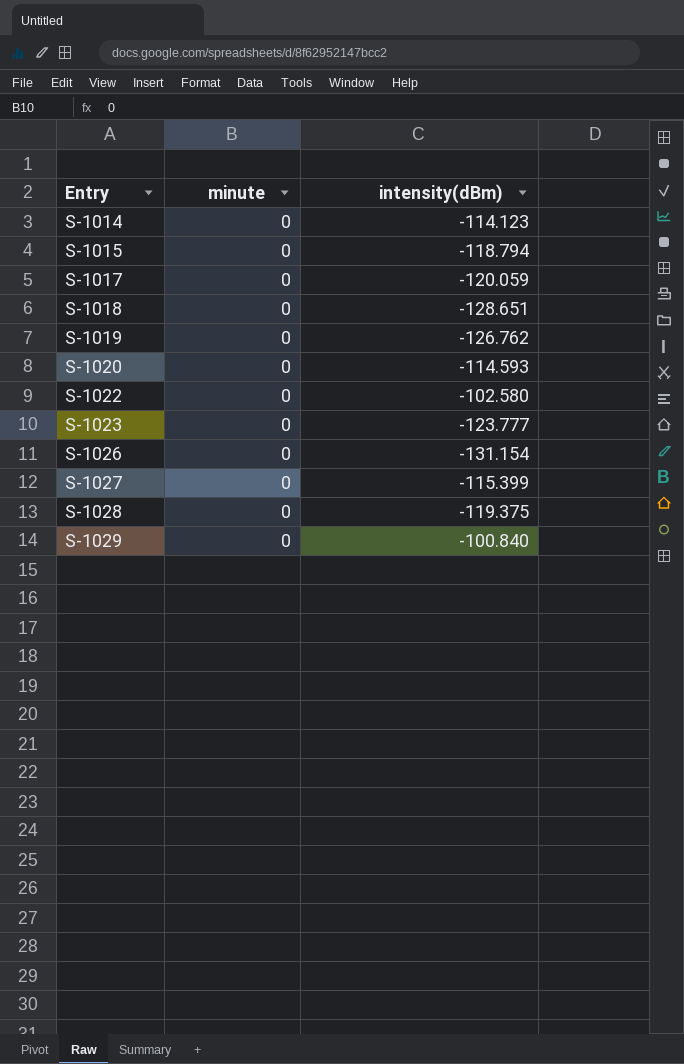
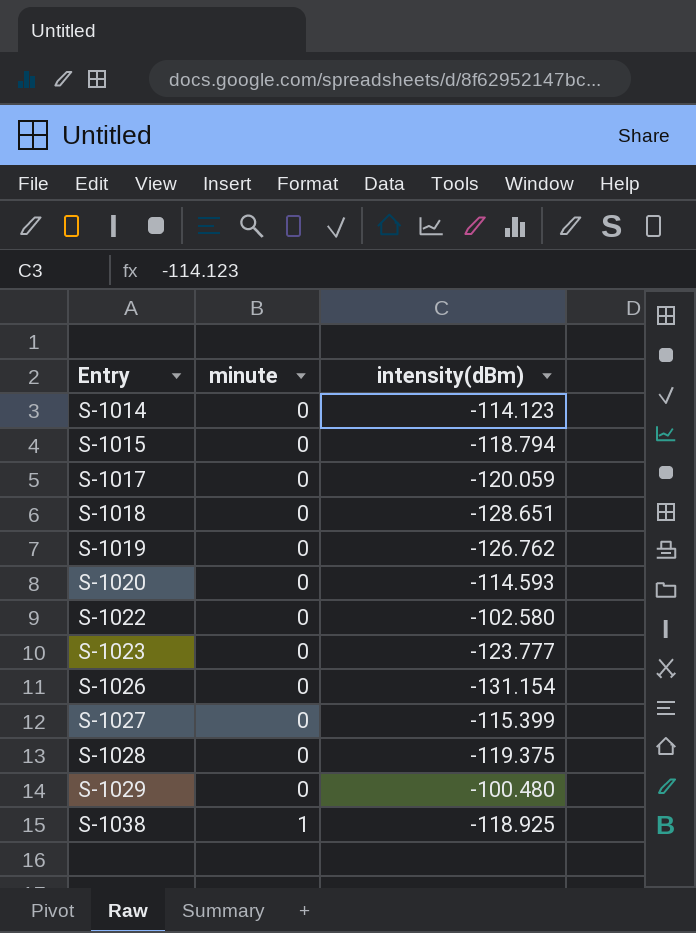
S-1029 | intensity(dBm): -100.840 -> -100.480
row S-1038: none -> 1 | -118.925

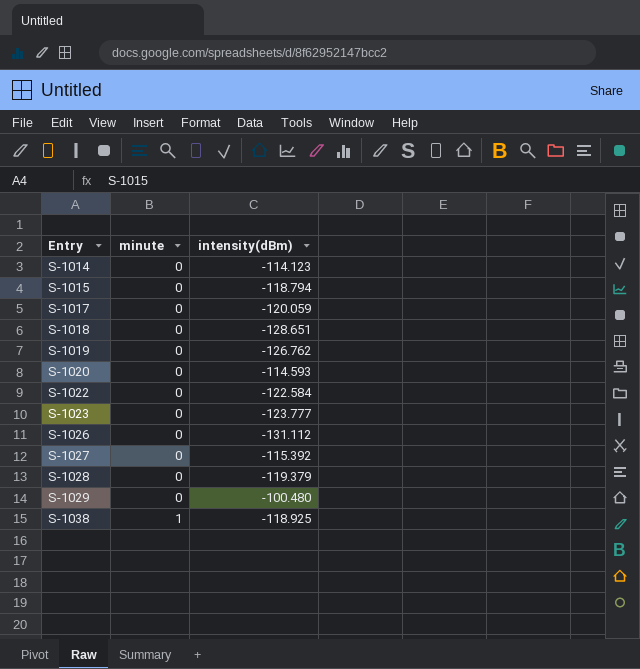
S-1022 | intensity(dBm): -102.580 -> -122.584
S-1026 | intensity(dBm): -131.154 -> -131.112
S-1027 | intensity(dBm): -115.399 -> -115.392
S-1028 | intensity(dBm): -119.375 -> -119.379

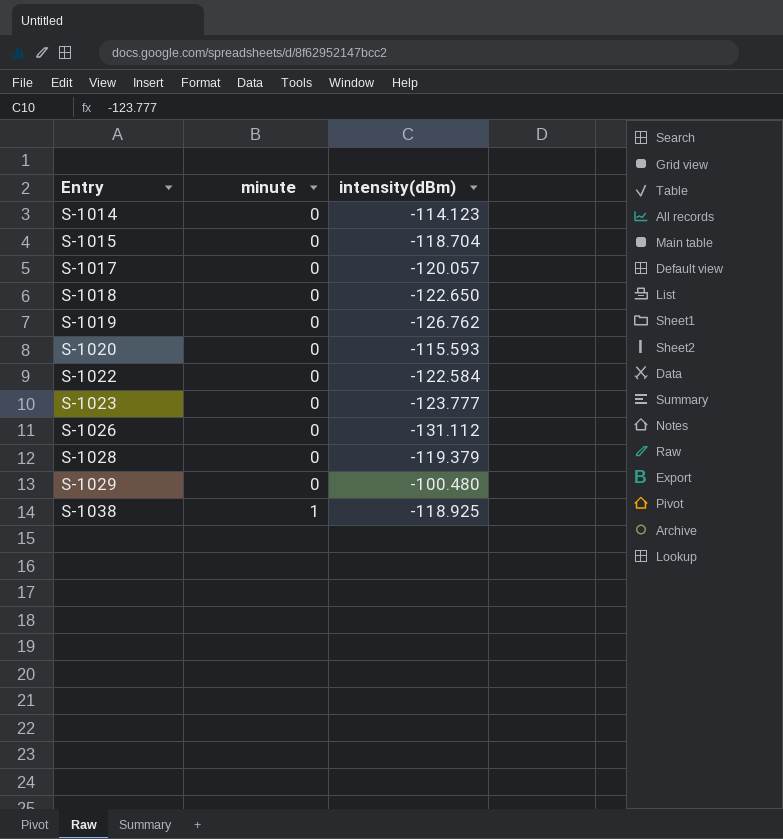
row S-1027: 0 | -115.392 -> none
S-1015 | intensity(dBm): -118.794 -> -118.704
S-1017 | intensity(dBm): -120.059 -> -120.057
S-1018 | intensity(dBm): -128.651 -> -122.650
S-1020 | intensity(dBm): -114.593 -> -115.593

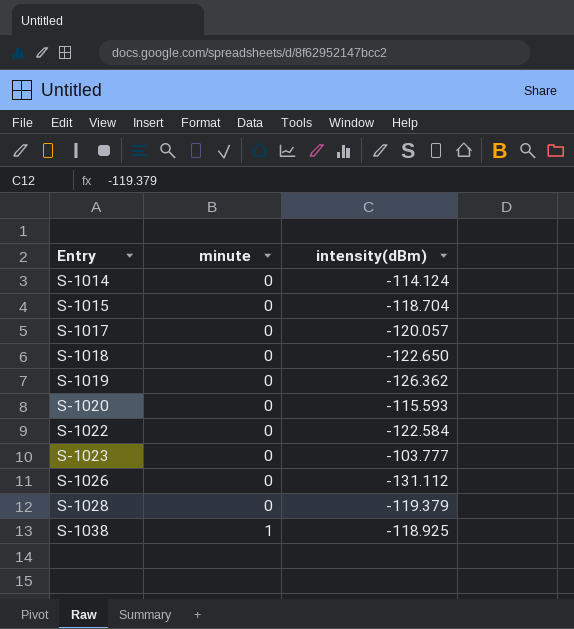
row S-1029: 0 | -100.480 -> none
S-1014 | intensity(dBm): -114.123 -> -114.124
S-1019 | intensity(dBm): -126.762 -> -126.362
S-1023 | intensity(dBm): -123.777 -> -103.777

